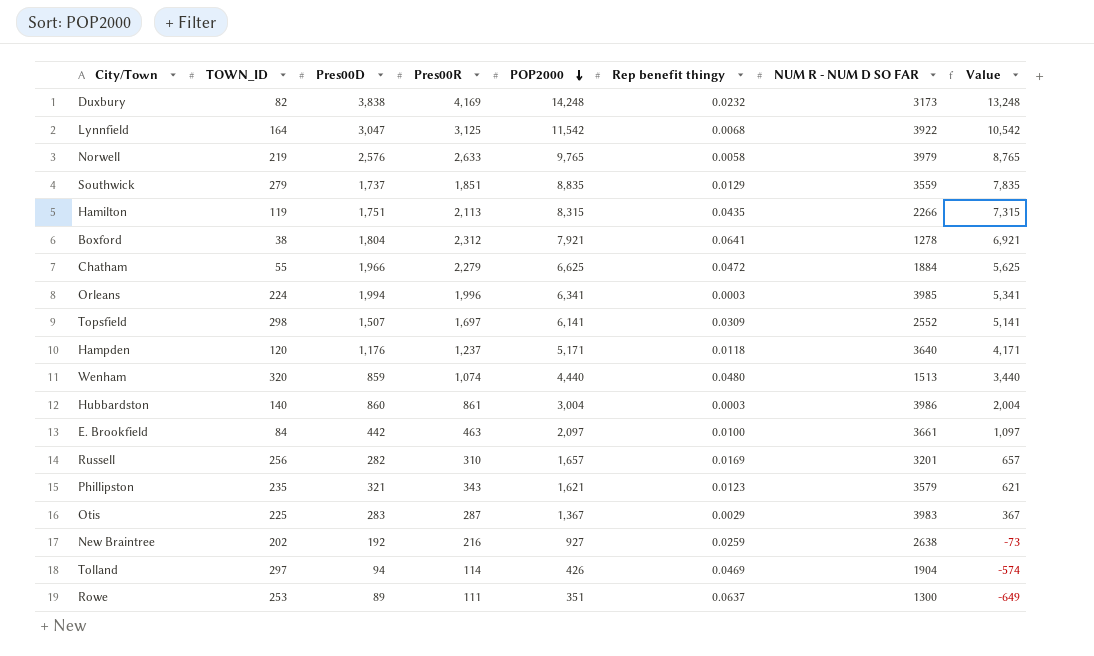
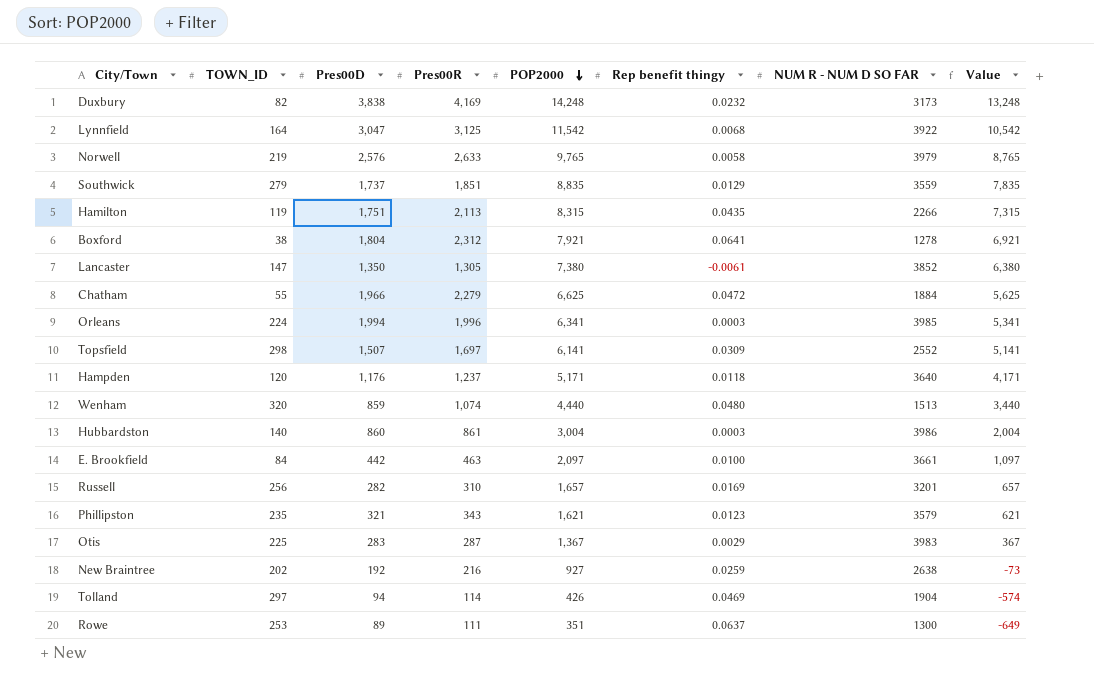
row Lancaster: none -> 147 | 1,350 | 1,305 | 7,380 | -0.0061 | 3852 | 6,380

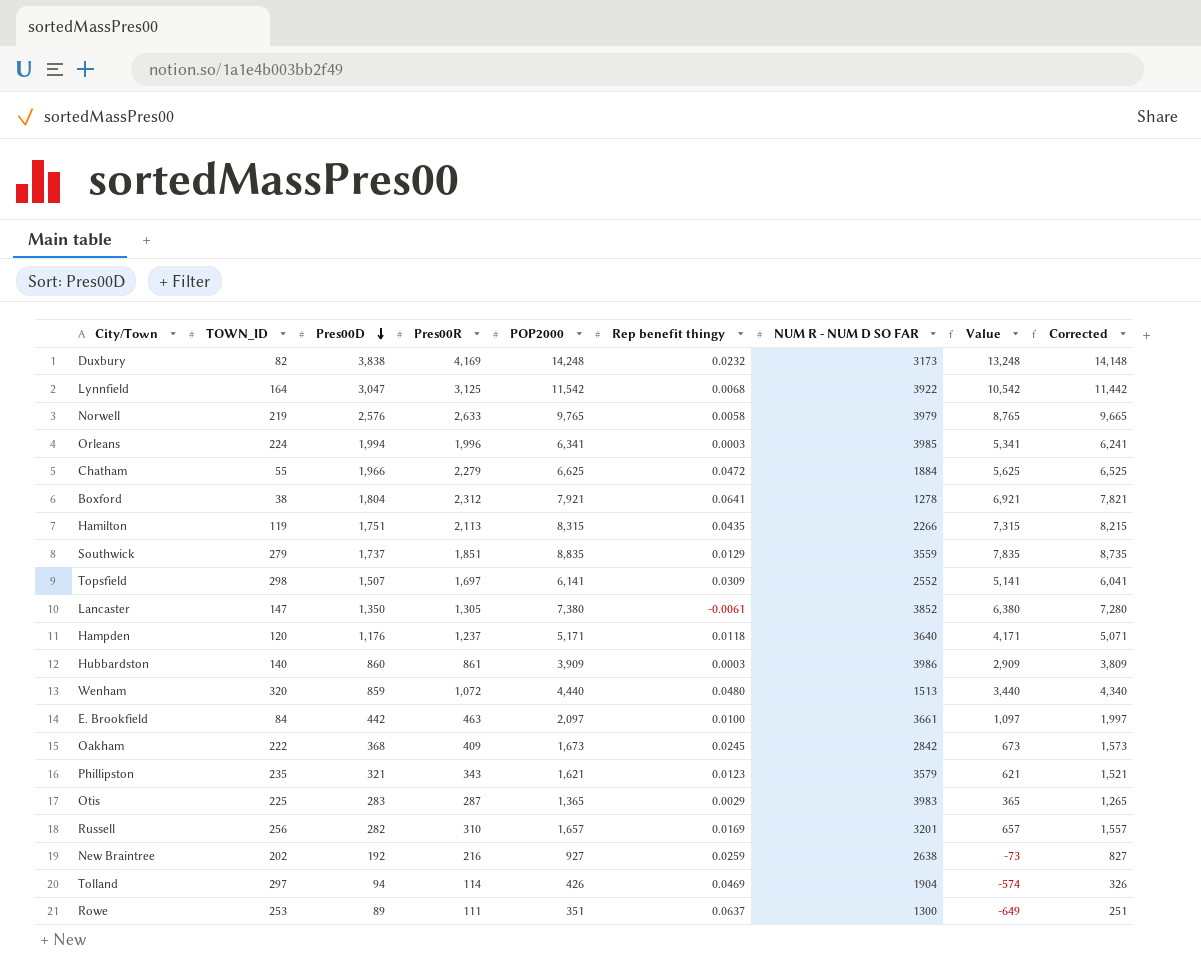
row order: POP2000 descending -> Pres00D descending
column Corrected | formula: none -> [POP2000] - 100
Hubbardston | POP2000: 3,004 -> 3,909
Hubbardston | Value: 2,004 -> 2,909
Wenham | Pres00R: 1,074 -> 1,072
row Oakham: none -> 222 | 368 | 409 | 1,673 | 0.0245 | 2842 | 673 | 1,573
Otis | POP2000: 1,367 -> 1,365
Otis | Value: 367 -> 365

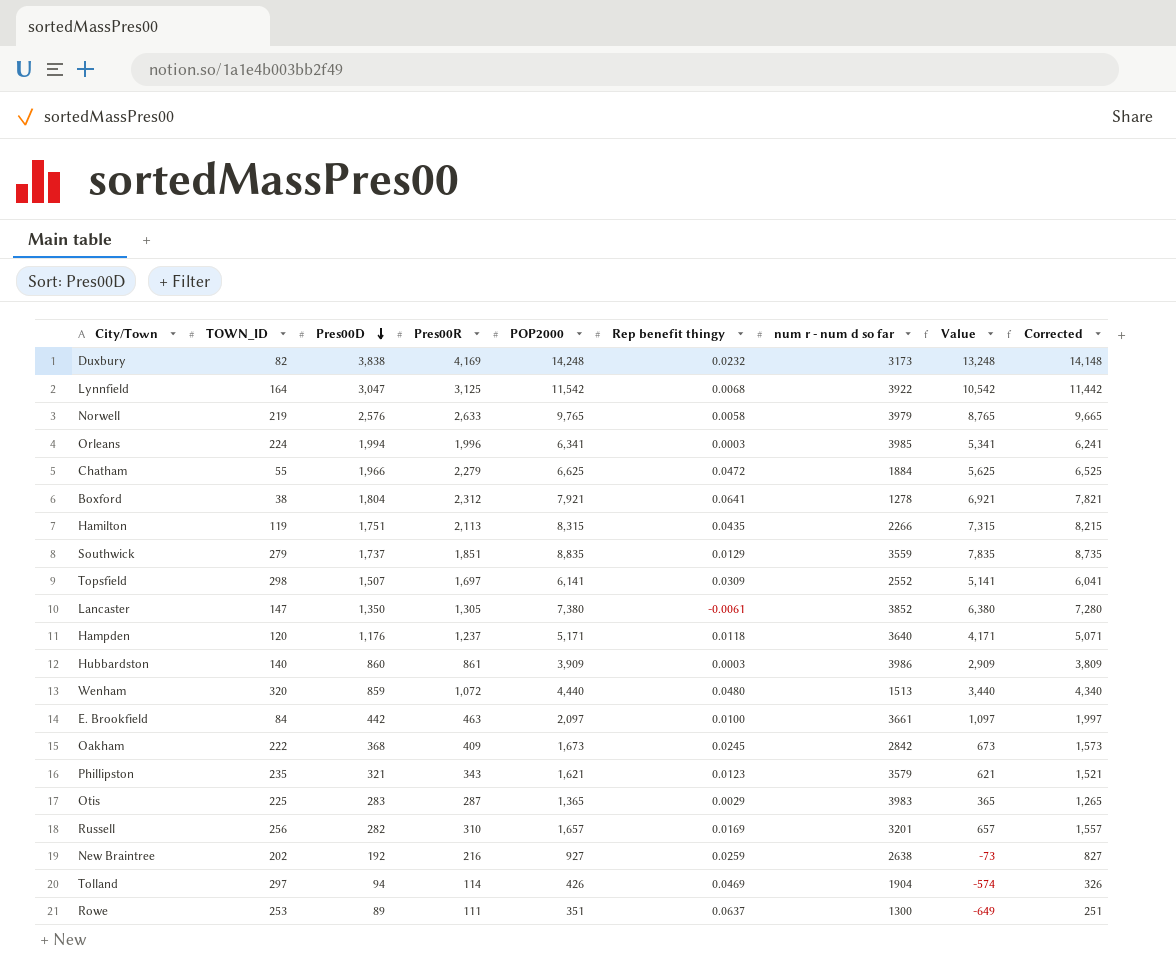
column name: NUM R - NUM D SO FAR -> num r - num d so far

